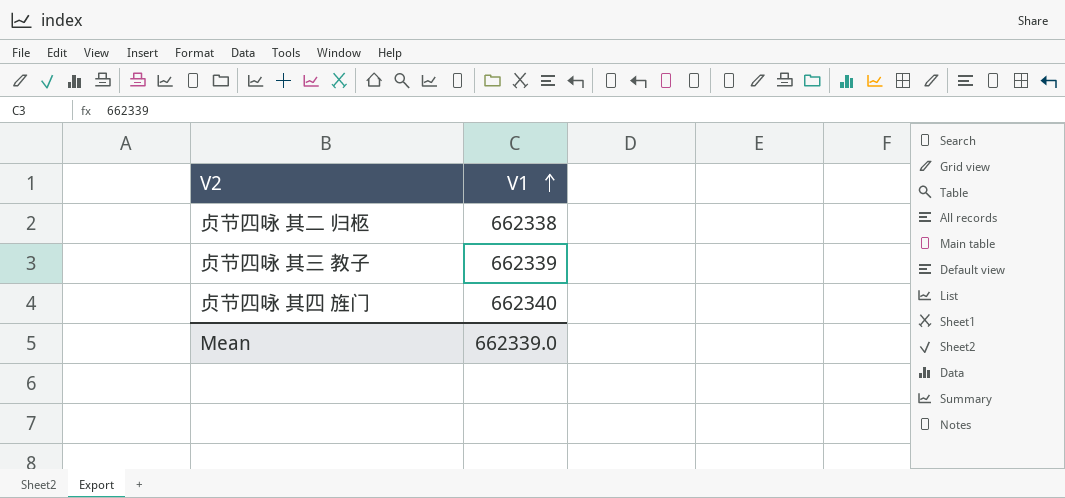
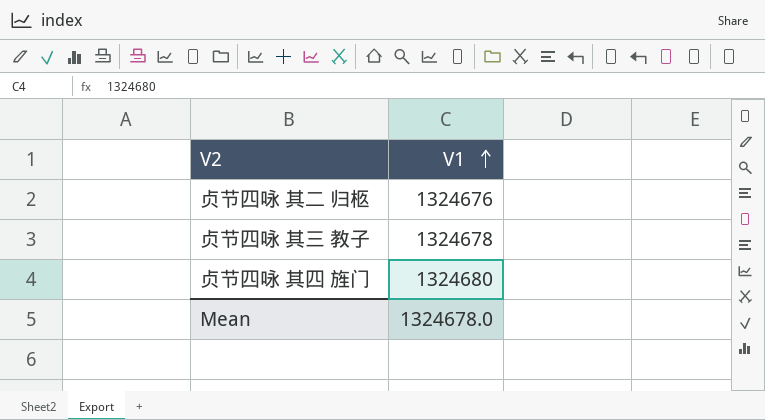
贞节四咏 其二 归柩 | V1: 662338 -> 1324676
贞节四咏 其三 教子 | V1: 662339 -> 1324678
贞节四咏 其四 旌门 | V1: 662340 -> 1324680
Mean | V1: 662339.0 -> 1324678.0

